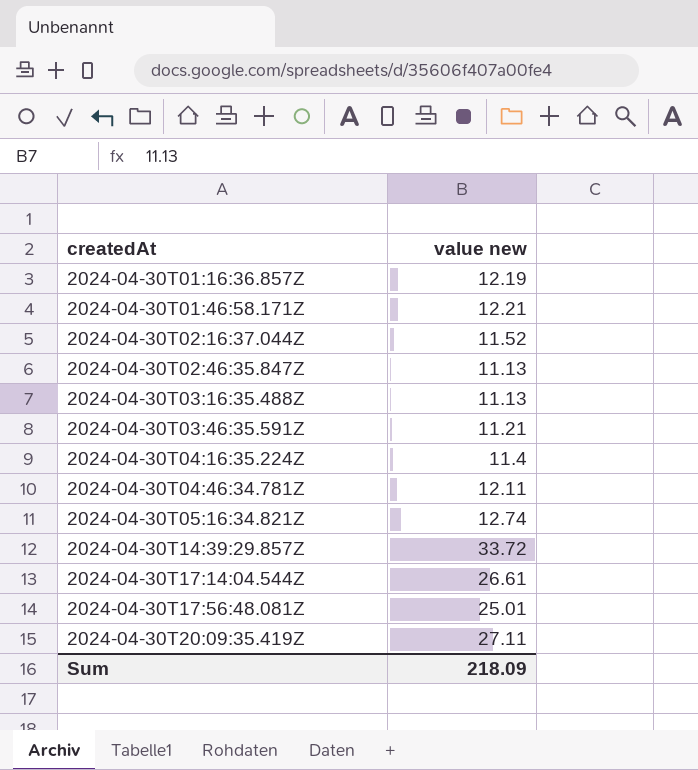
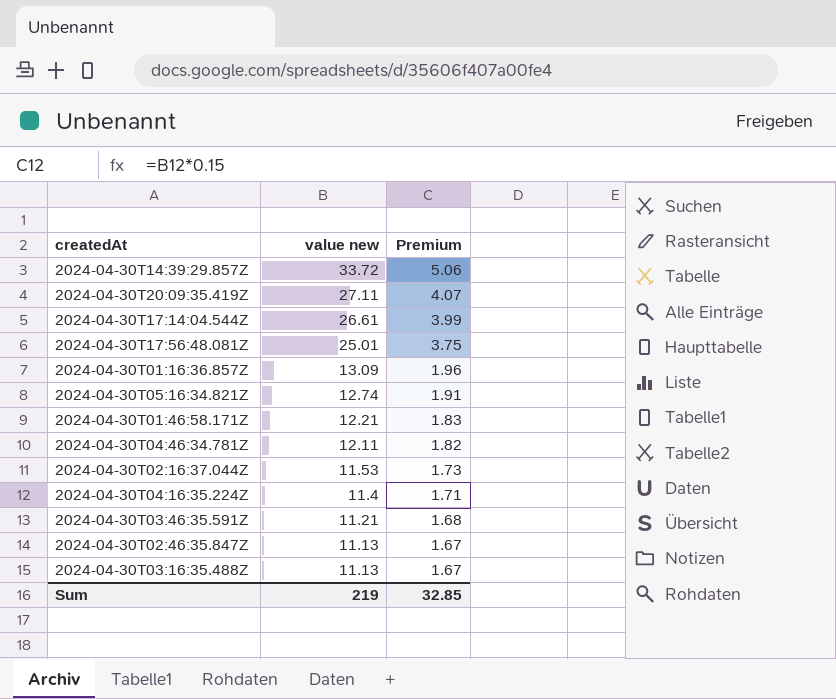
row order: createdAt ascending -> value new descending
column Premium | formula: none -> [value new] * 0.15
2024-04-30T01:16:36.857Z | value new: 12.19 -> 13.09
2024-04-30T02:16:37.044Z | value new: 11.52 -> 11.53
Sum | value new: 218.09 -> 219

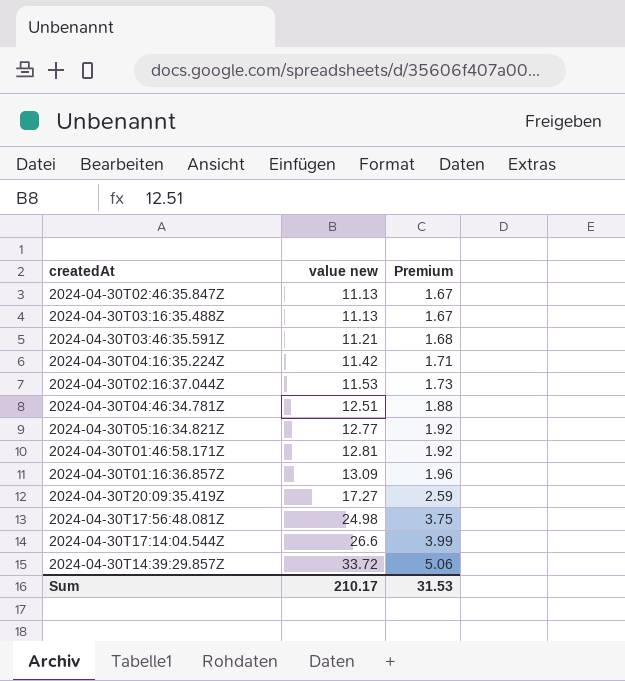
row order: value new descending -> value new ascending
2024-04-30T04:16:35.224Z | value new: 11.4 -> 11.42
2024-04-30T04:46:34.781Z | value new: 12.11 -> 12.51
2024-04-30T04:46:34.781Z | Premium: 1.82 -> 1.88
2024-04-30T05:16:34.821Z | value new: 12.74 -> 12.77
2024-04-30T05:16:34.821Z | Premium: 1.91 -> 1.92
2024-04-30T01:46:58.171Z | value new: 12.21 -> 12.81
2024-04-30T01:46:58.171Z | Premium: 1.83 -> 1.92
2024-04-30T20:09:35.419Z | value new: 27.11 -> 17.27
2024-04-30T20:09:35.419Z | Premium: 4.07 -> 2.59
2024-04-30T17:56:48.081Z | value new: 25.01 -> 24.98
2024-04-30T17:14:04.544Z | value new: 26.61 -> 26.6
Sum | value new: 219 -> 210.17
Sum | Premium: 32.85 -> 31.53

